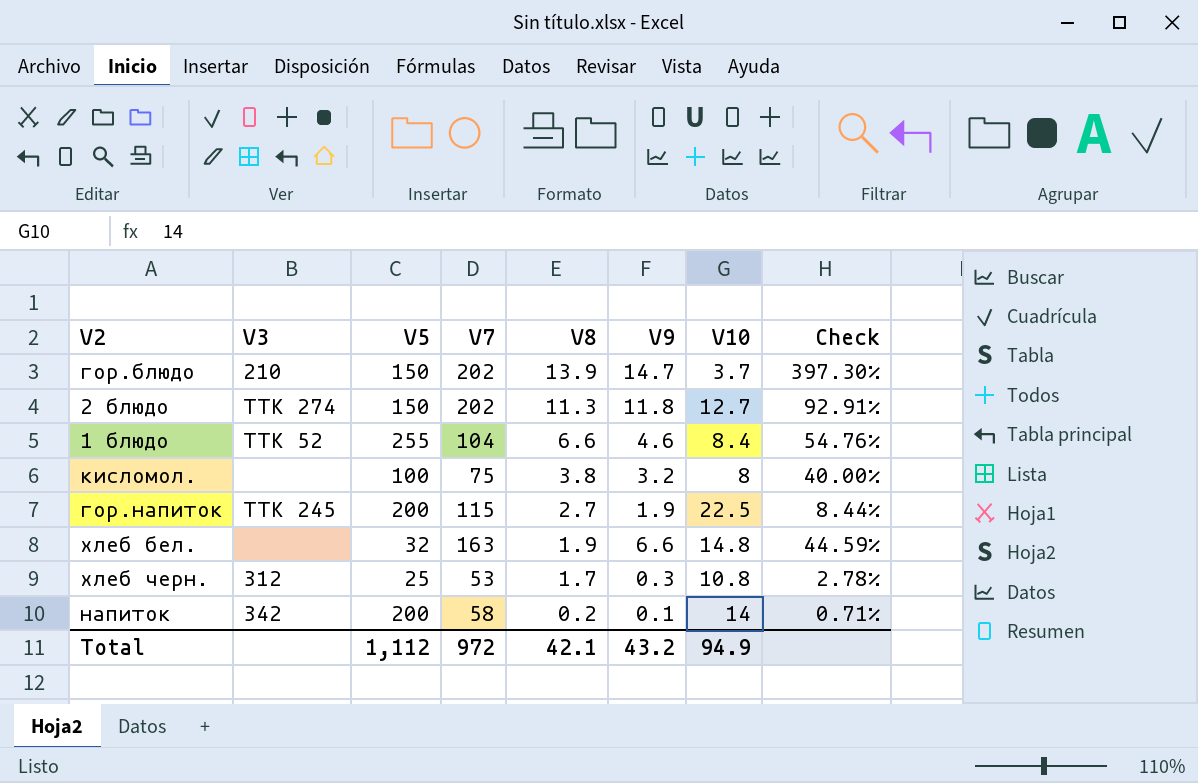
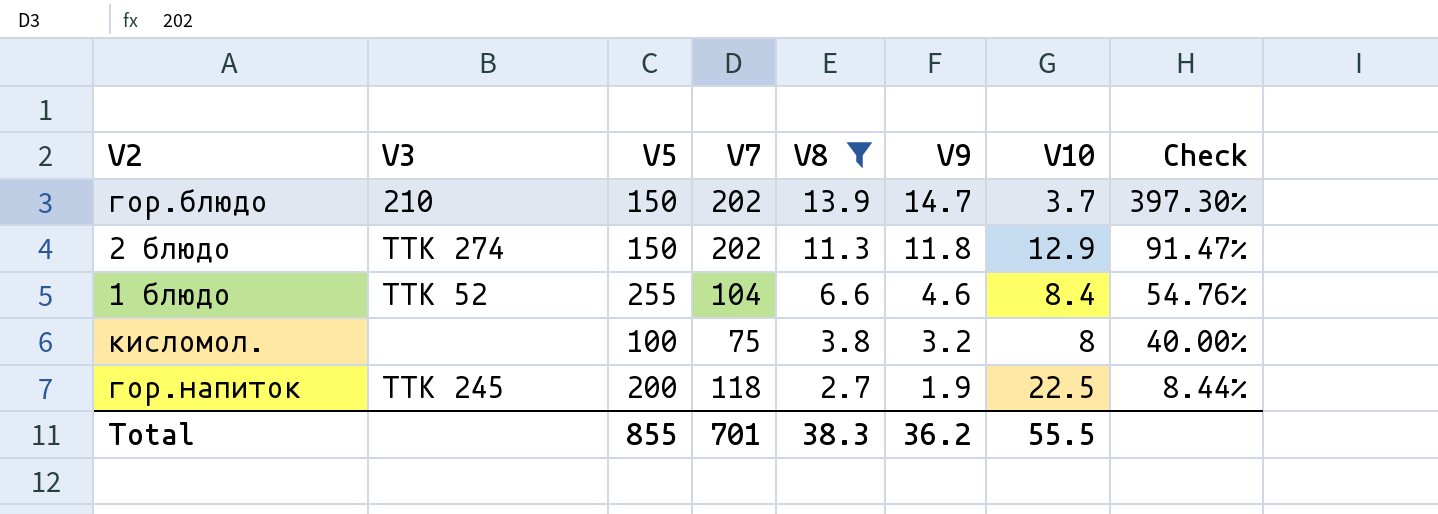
filter: none -> V8 >= 2.7
2 блюдо | V10: 12.7 -> 12.9
2 блюдо | Check: 92.91% -> 91.47%
гор.напиток | V7: 115 -> 118
Total | V5: 1,112 -> 855
Total | V7: 972 -> 701
Total | V8: 42.1 -> 38.3
Total | V9: 43.2 -> 36.2
Total | V10: 94.9 -> 55.5

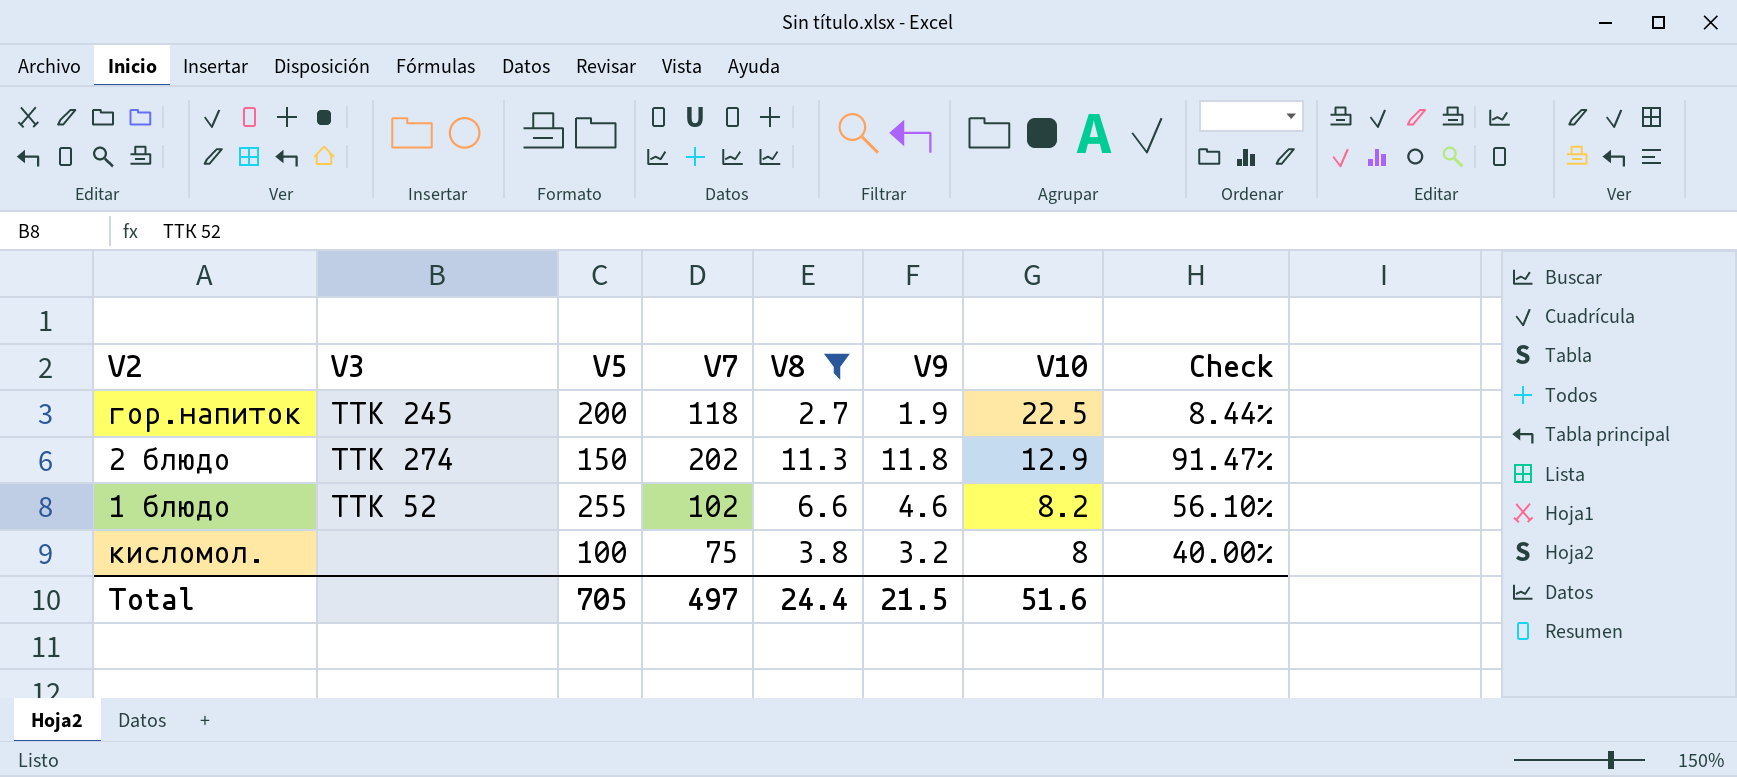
row order: V8 descending -> V10 descending
row гор.блюдо: 210 | 150 | 202 | 13.9 | 14.7 | 3.7 | 397.30% -> none
1 блюдо | V7: 104 -> 102
1 блюдо | V10: 8.4 -> 8.2
1 блюдо | Check: 54.76% -> 56.10%
Total | V5: 855 -> 705
Total | V7: 701 -> 497
Total | V8: 38.3 -> 24.4
Total | V9: 36.2 -> 21.5
Total | V10: 55.5 -> 51.6

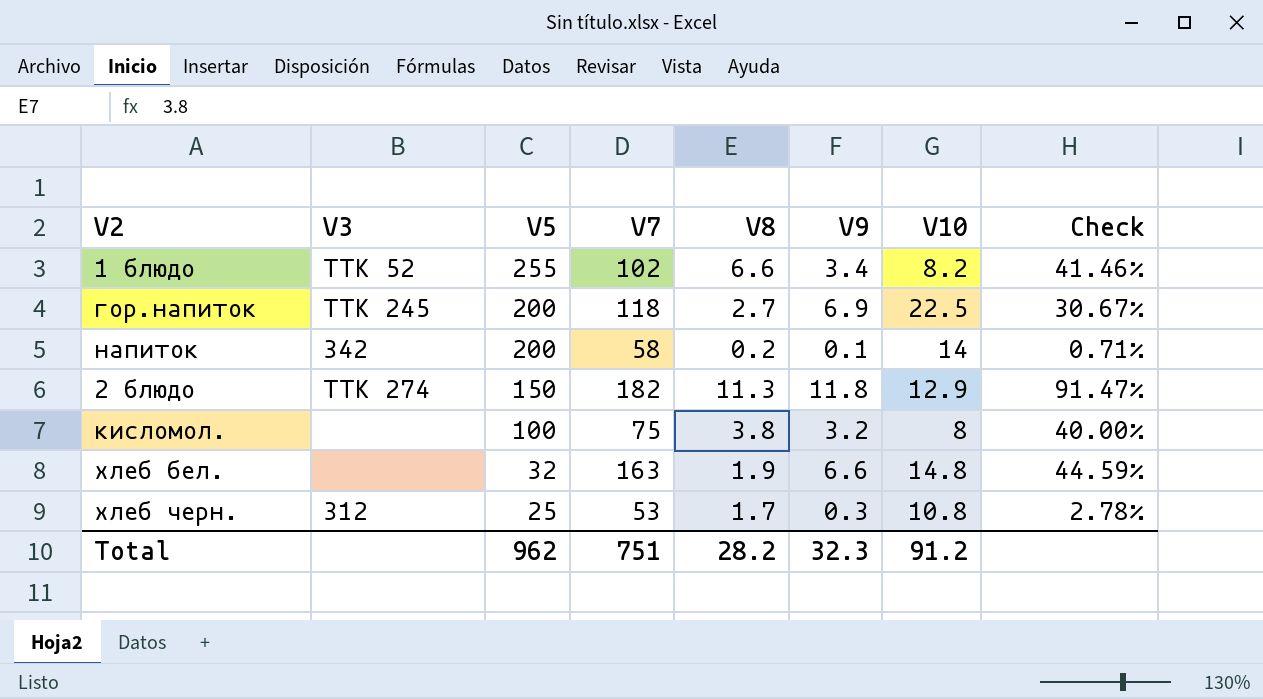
filter: V8 >= 2.7 -> none
row order: V10 descending -> V5 descending
1 блюдо | V9: 4.6 -> 3.4
1 блюдо | Check: 56.10% -> 41.46%
гор.напиток | V9: 1.9 -> 6.9
гор.напиток | Check: 8.44% -> 30.67%
2 блюдо | V7: 202 -> 182
Total | V5: 705 -> 962
Total | V7: 497 -> 751
Total | V8: 24.4 -> 28.2
Total | V9: 21.5 -> 32.3
Total | V10: 51.6 -> 91.2

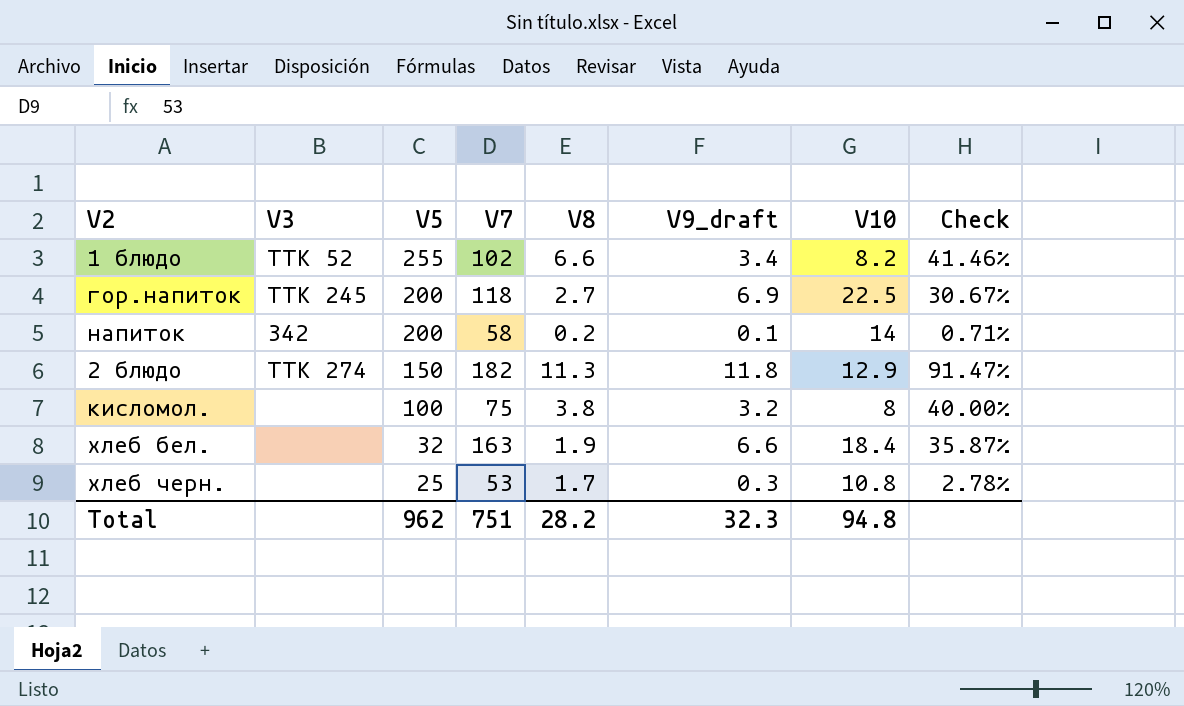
column name: V9 -> V9_draft
хлеб бел. | V10: 14.8 -> 18.4
хлеб бел. | Check: 44.59% -> 35.87%
хлеб черн. | V3: 312 -> none
Total | V10: 91.2 -> 94.8

